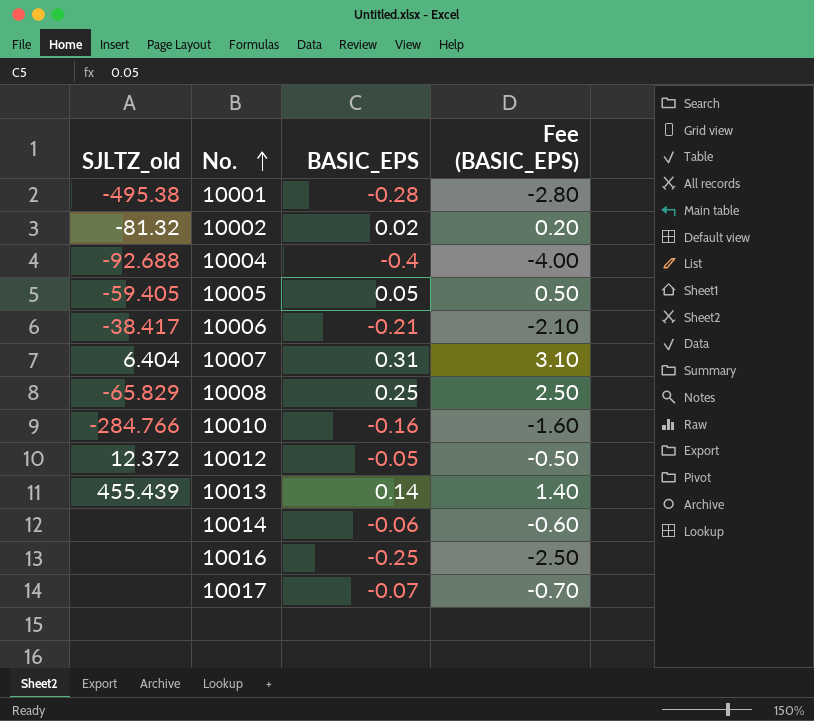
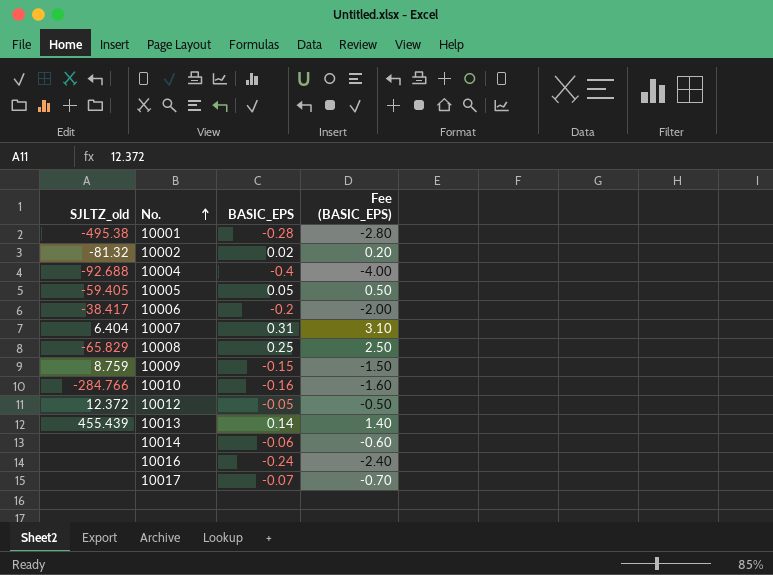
10006 | BASIC_EPS: -0.21 -> -0.2
10006 | Fee (BASIC_EPS): -2.10 -> -2.00
row 10009: none -> 8.759 | -0.15 | -1.50
10016 | BASIC_EPS: -0.25 -> -0.24
10016 | Fee (BASIC_EPS): -2.50 -> -2.40

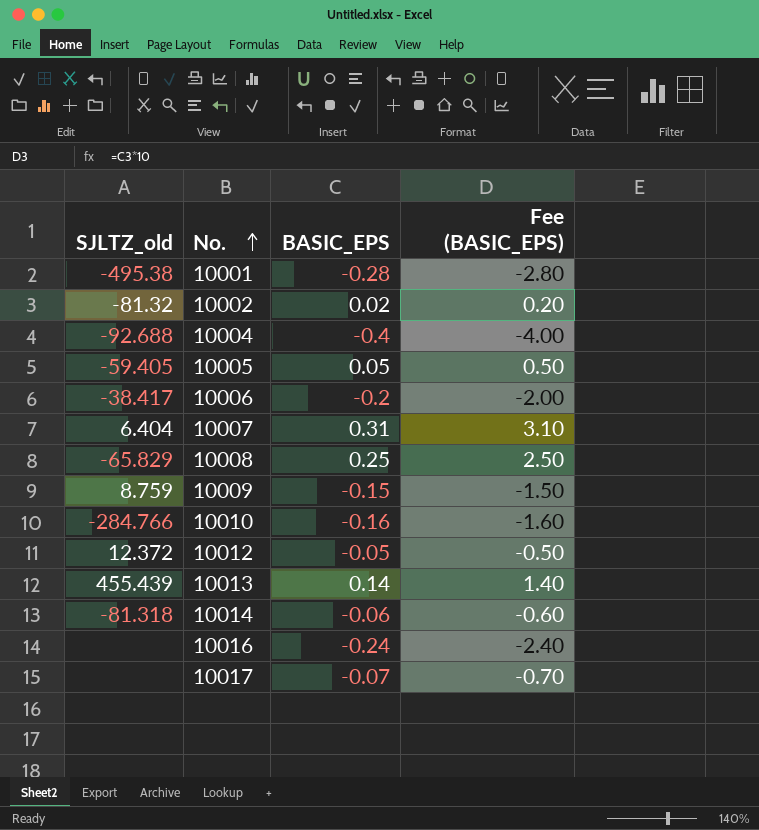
10014 | SJLTZ_old: none -> -81.318

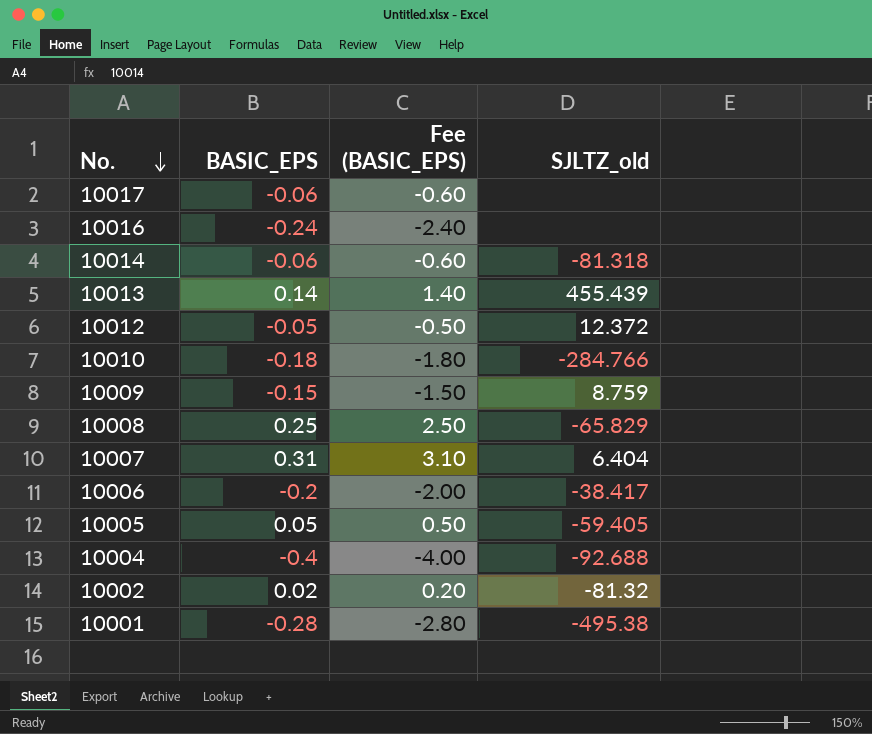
row order: No. ascending -> No. descending
column SJLTZ_old | position: 1 -> 4
10017 | BASIC_EPS: -0.07 -> -0.06
10017 | Fee (BASIC_EPS): -0.70 -> -0.60
10010 | BASIC_EPS: -0.16 -> -0.18
10010 | Fee (BASIC_EPS): -1.60 -> -1.80

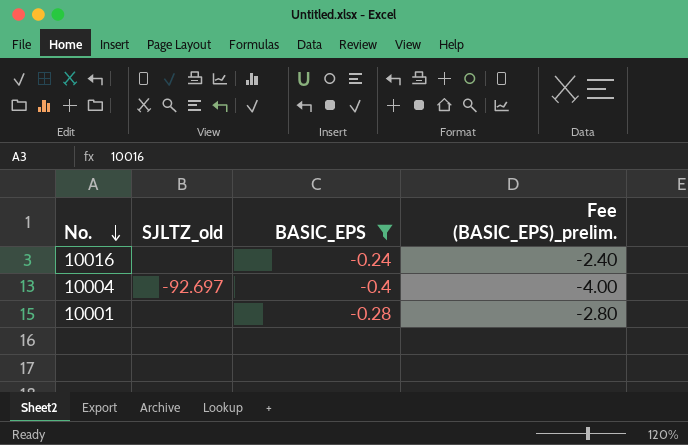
filter: none -> BASIC_EPS <= -0.24
column SJLTZ_old | position: 4 -> 2
column name: Fee (BASIC_EPS) -> Fee (BASIC_EPS)_prelim.
10004 | SJLTZ_old: -92.688 -> -92.697
10001 | SJLTZ_old: -495.38 -> none

